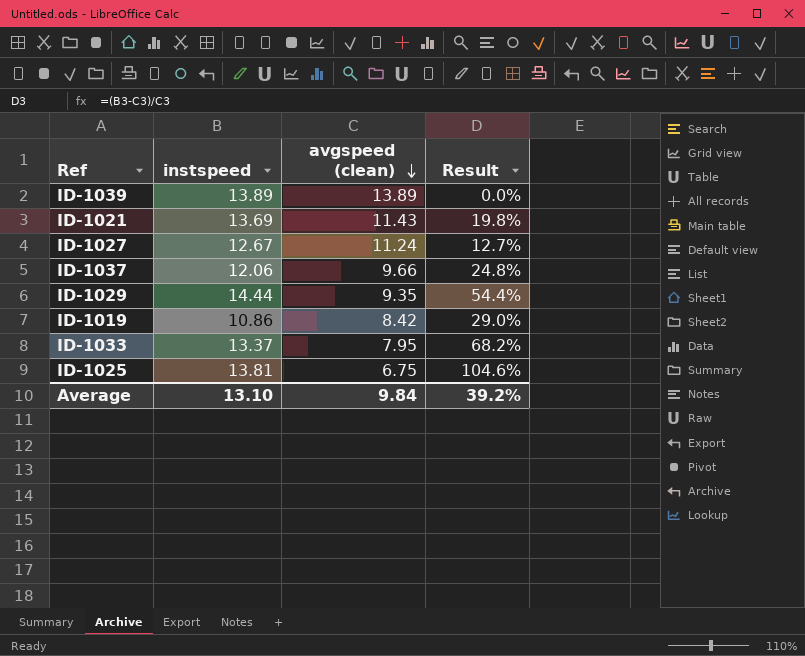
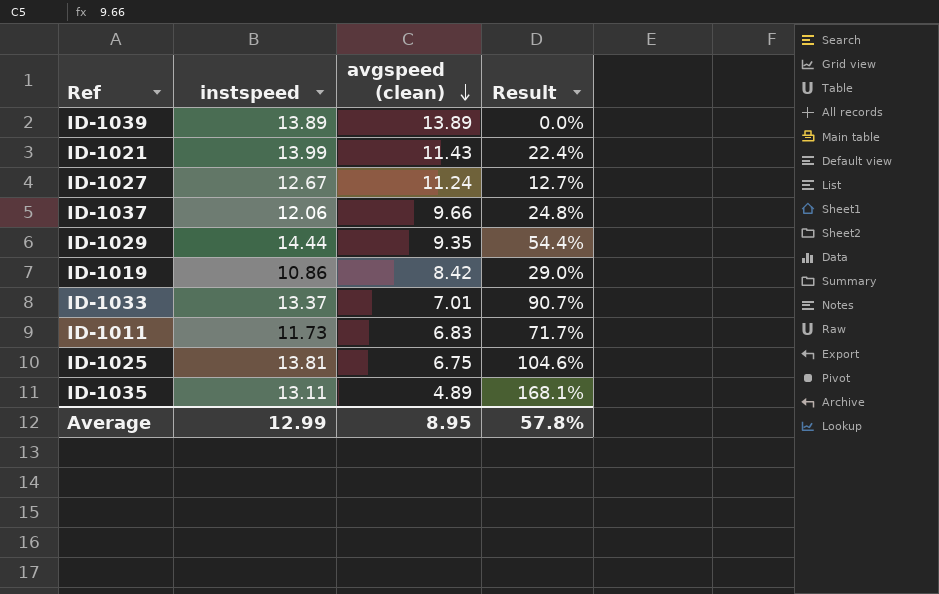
ID-1021 | instspeed: 13.69 -> 13.99
ID-1021 | Result: 19.8% -> 22.4%
ID-1033 | avgspeed (clean): 7.95 -> 7.01
ID-1033 | Result: 68.2% -> 90.7%
row ID-1011: none -> 11.73 | 6.83 | 71.7%
row ID-1035: none -> 13.11 | 4.89 | 168.1%
Average | instspeed: 13.10 -> 12.99
Average | avgspeed (clean): 9.84 -> 8.95
Average | Result: 39.2% -> 57.8%

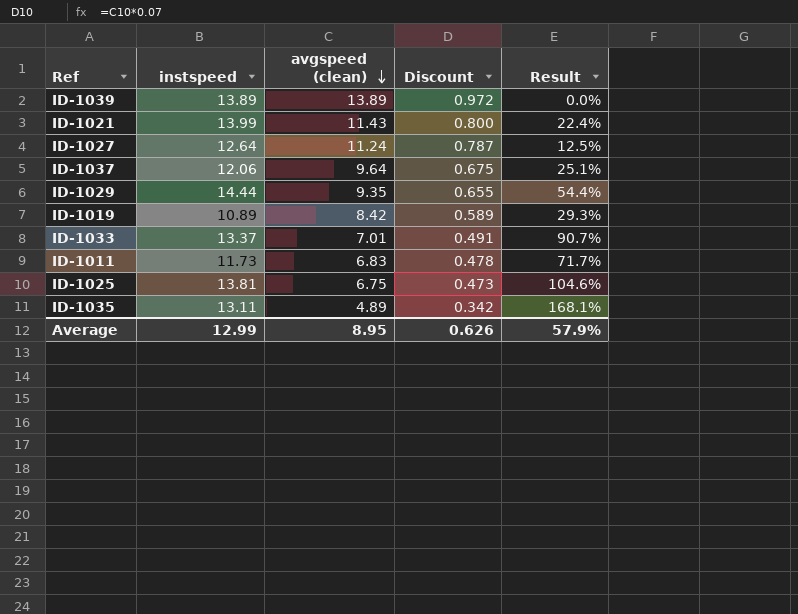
column Discount | formula: none -> [avgspeed (clean)] * 0.07
ID-1027 | instspeed: 12.67 -> 12.64
ID-1027 | Result: 12.7% -> 12.5%
ID-1037 | avgspeed (clean): 9.66 -> 9.64
ID-1037 | Result: 24.8% -> 25.1%
ID-1019 | instspeed: 10.86 -> 10.89
ID-1019 | Result: 29.0% -> 29.3%
Average | Result: 57.8% -> 57.9%

